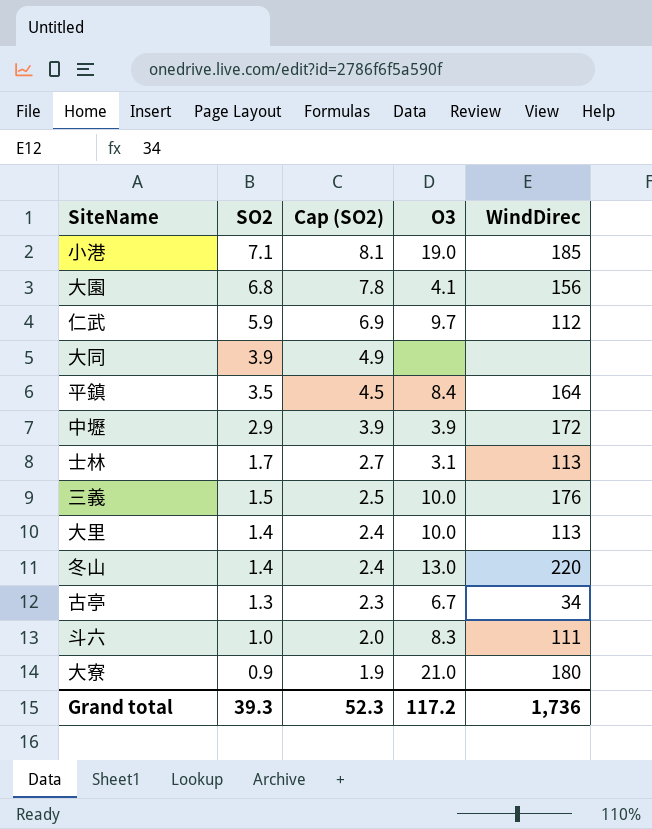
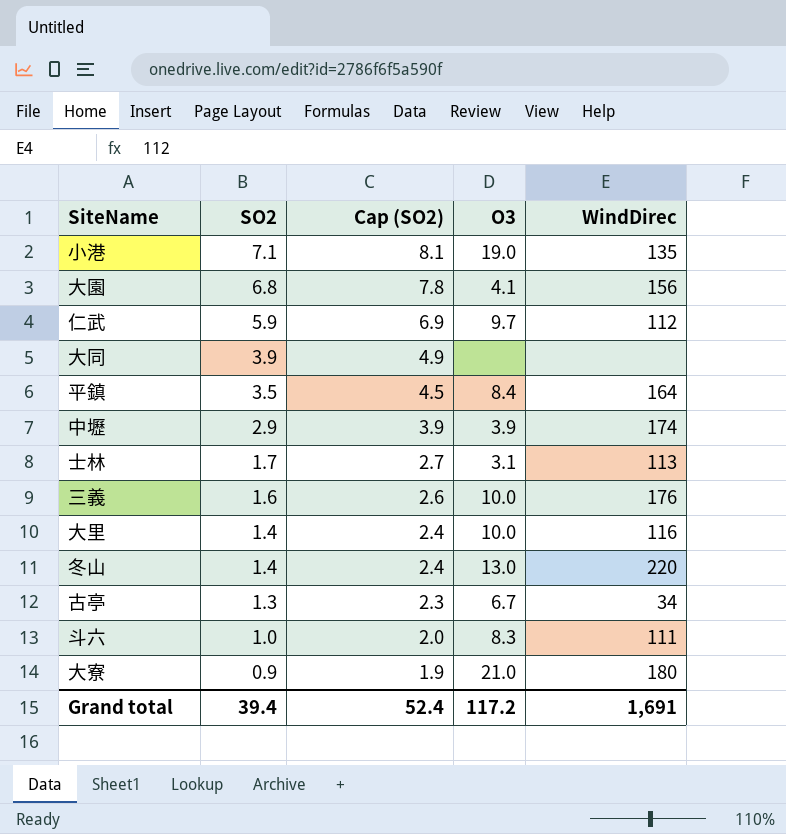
小港 | WindDirec: 185 -> 135
中壢 | WindDirec: 172 -> 174
三義 | SO2: 1.5 -> 1.6
三義 | Cap (SO2): 2.5 -> 2.6
大里 | WindDirec: 113 -> 116
Grand total | SO2: 39.3 -> 39.4
Grand total | Cap (SO2): 52.3 -> 52.4
Grand total | WindDirec: 1,736 -> 1,691

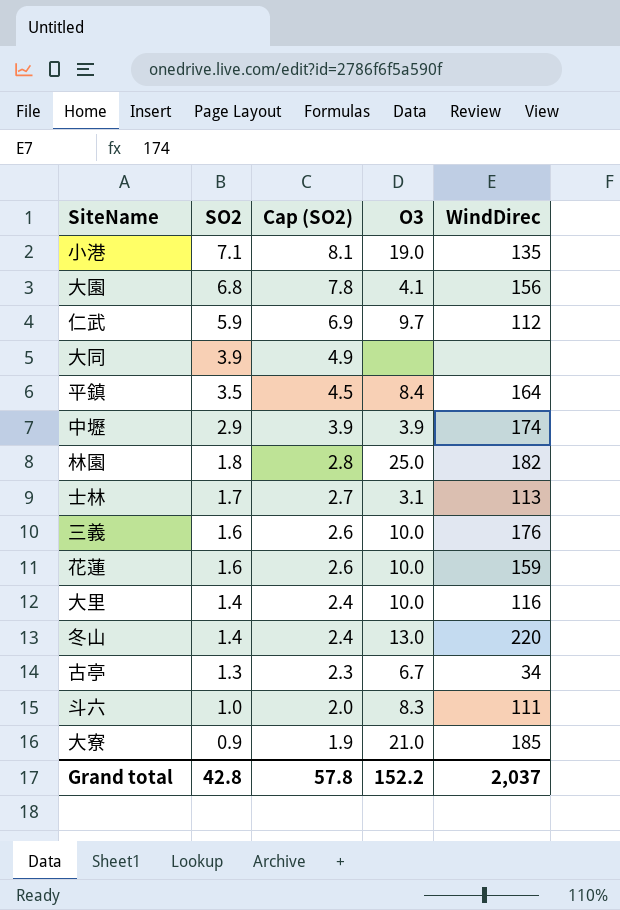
row 林園: none -> 1.8 | 2.8 | 25.0 | 182
row 花蓮: none -> 1.6 | 2.6 | 10.0 | 159
大寮 | WindDirec: 180 -> 185
Grand total | SO2: 39.4 -> 42.8
Grand total | Cap (SO2): 52.4 -> 57.8
Grand total | O3: 117.2 -> 152.2
Grand total | WindDirec: 1,691 -> 2,037

